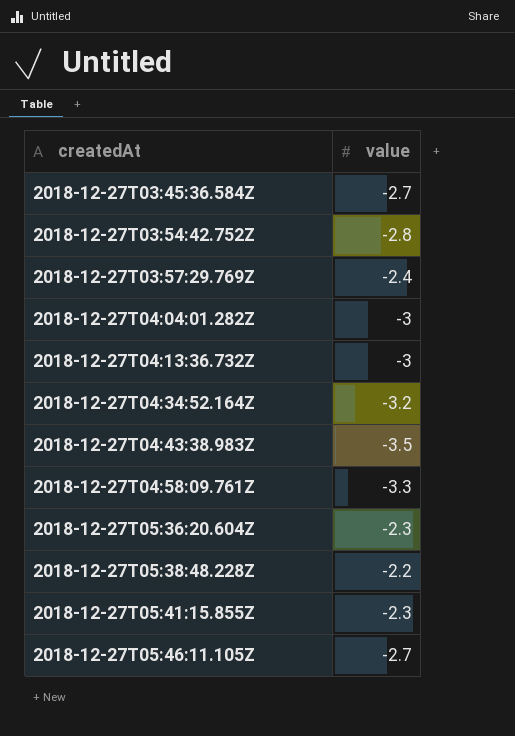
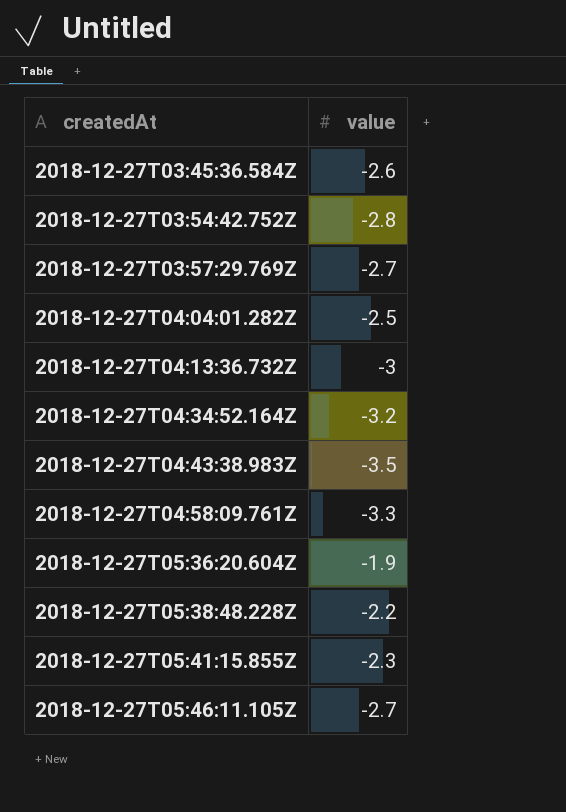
2018-12-27T03:45:36.584Z | value: -2.7 -> -2.6
2018-12-27T03:57:29.769Z | value: -2.4 -> -2.7
2018-12-27T04:04:01.282Z | value: -3 -> -2.5
2018-12-27T05:36:20.604Z | value: -2.3 -> -1.9

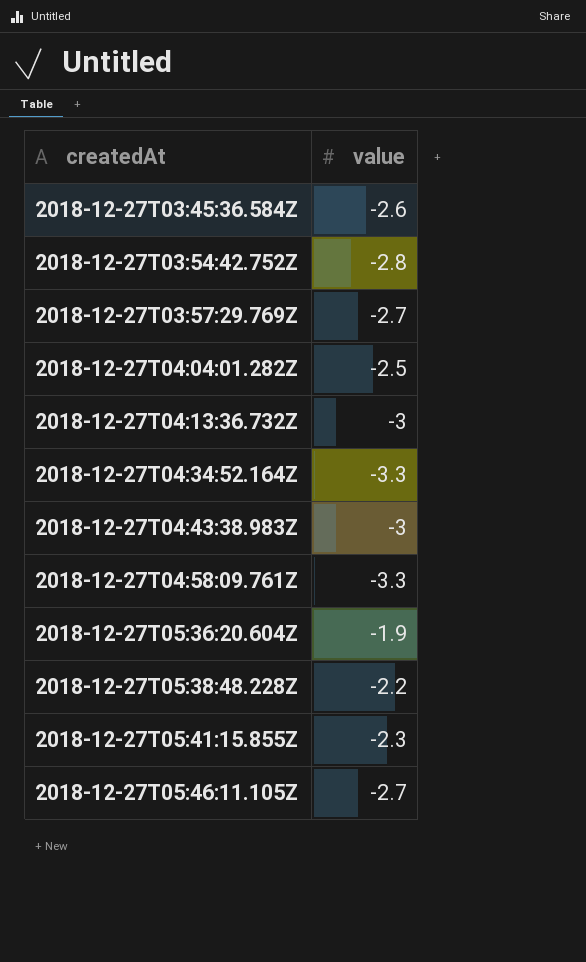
2018-12-27T04:34:52.164Z | value: -3.2 -> -3.3
2018-12-27T04:43:38.983Z | value: -3.5 -> -3

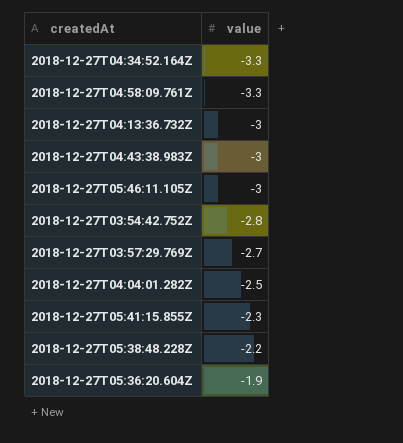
row order: createdAt ascending -> value ascending
row 2018-12-27T03:45:36.584Z: -2.6 -> none
2018-12-27T05:46:11.105Z | value: -2.7 -> -3

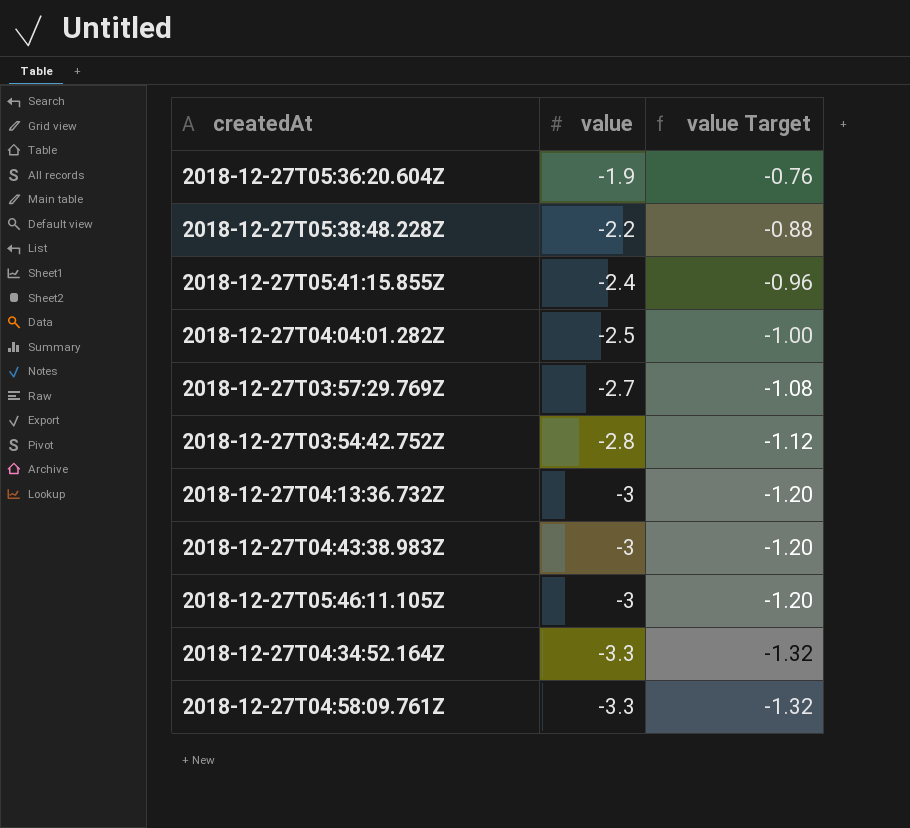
row order: value ascending -> value descending
column value Target | formula: none -> [value] * 0.4
2018-12-27T05:41:15.855Z | value: -2.3 -> -2.4

